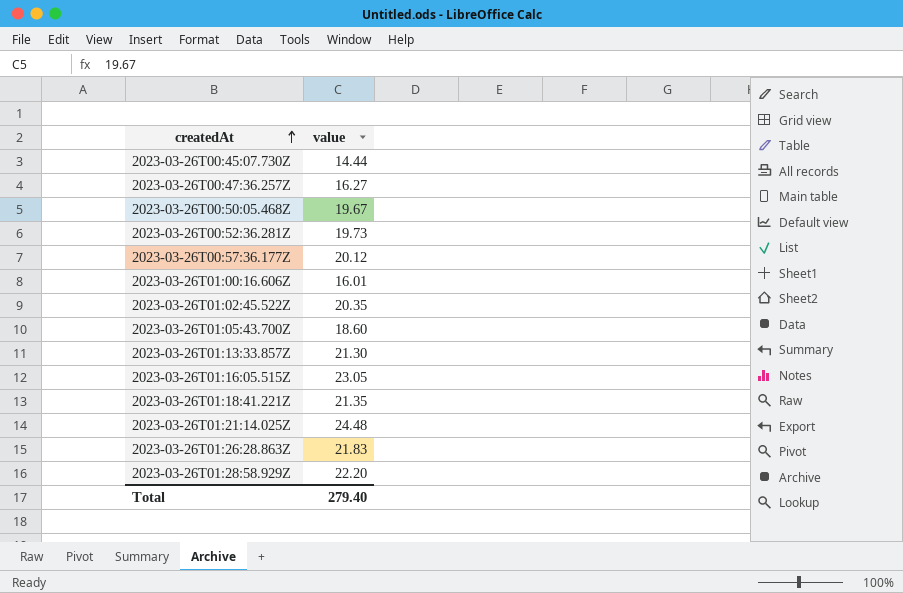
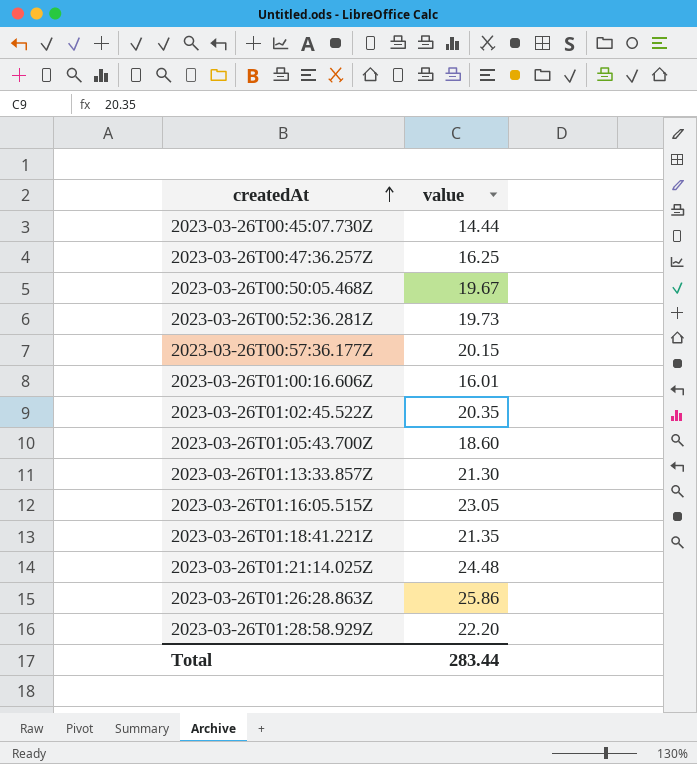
2023-03-26T00:47:36.257Z | value: 16.27 -> 16.25
2023-03-26T00:57:36.177Z | value: 20.12 -> 20.15
2023-03-26T01:26:28.863Z | value: 21.83 -> 25.86
Total | value: 279.40 -> 283.44

